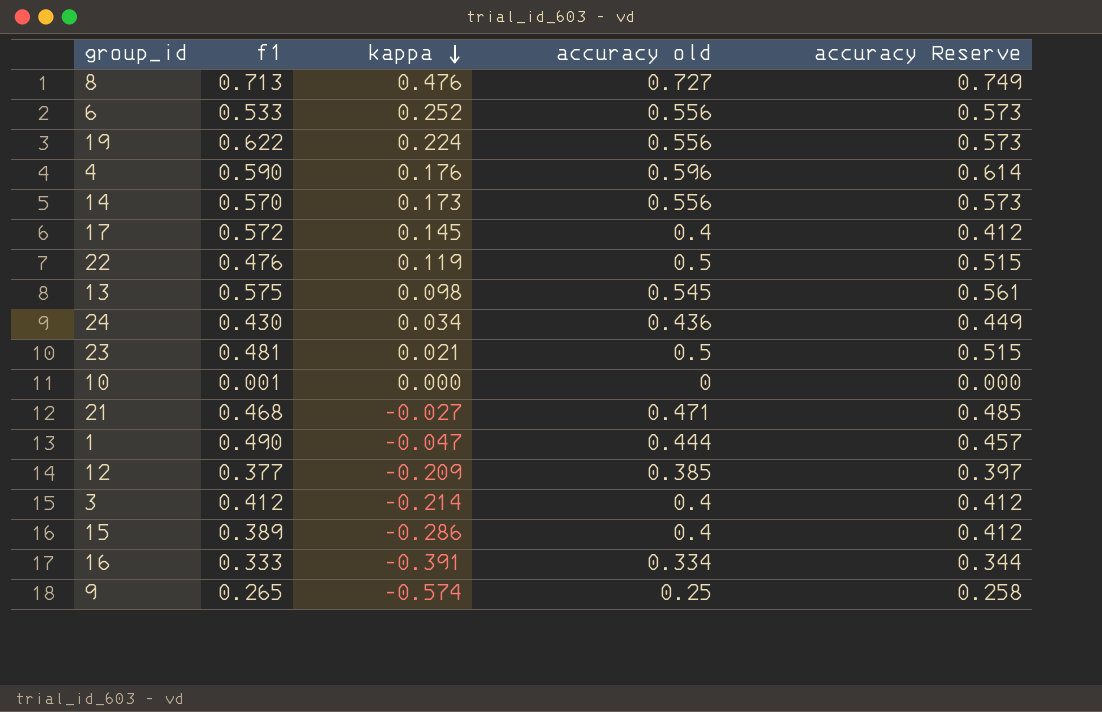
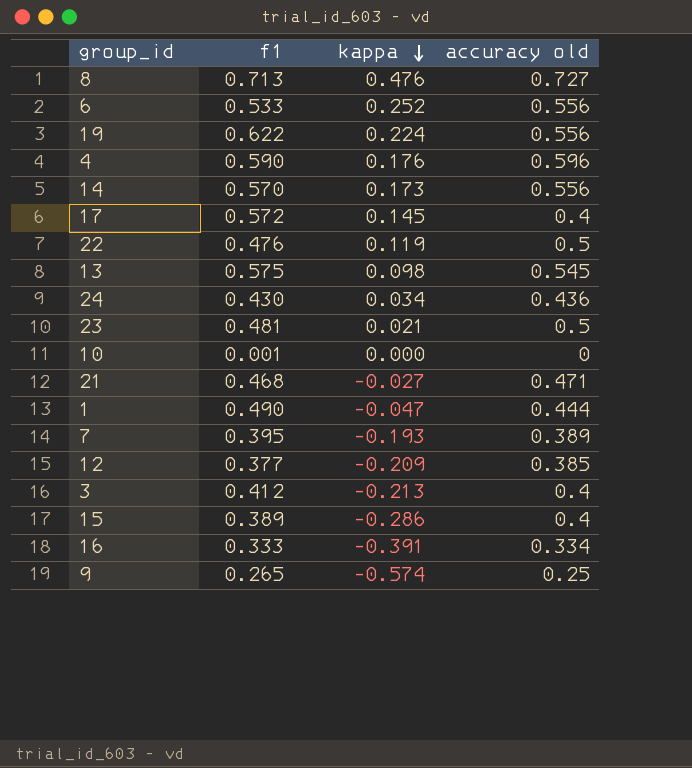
column accuracy Reserve | formula: [accuracy old] * 1.03 -> none
row 7: none -> 0.395 | -0.193 | 0.389
3 | kappa: -0.214 -> -0.213

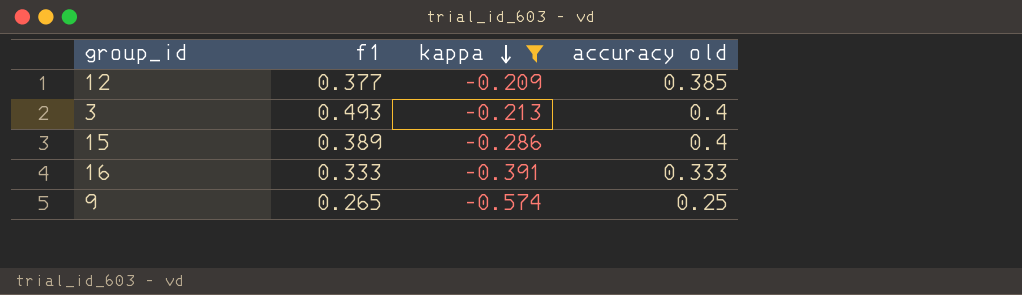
filter: none -> kappa <= -0.209
3 | f1: 0.412 -> 0.493
16 | accuracy old: 0.334 -> 0.333

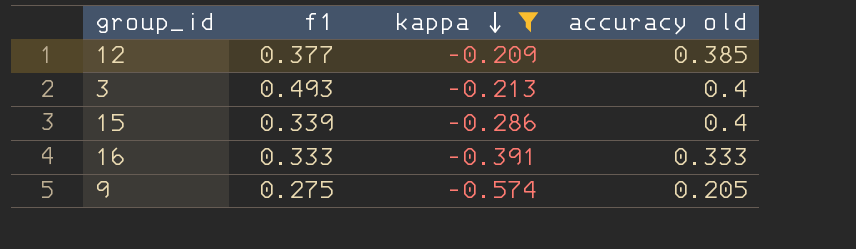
15 | f1: 0.389 -> 0.339
9 | f1: 0.265 -> 0.275
9 | accuracy old: 0.25 -> 0.205

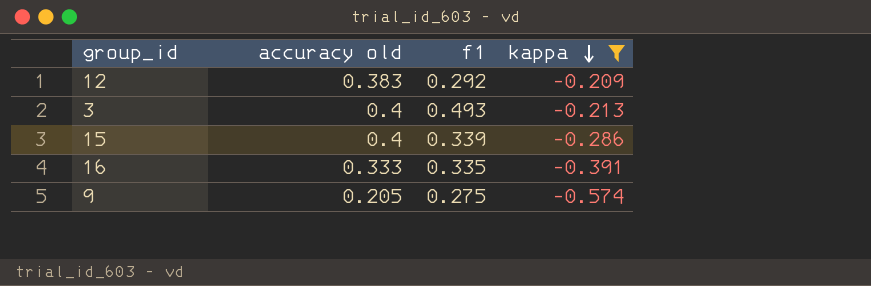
column accuracy old | position: 4 -> 2
12 | accuracy old: 0.385 -> 0.383
12 | f1: 0.377 -> 0.292
16 | f1: 0.333 -> 0.335

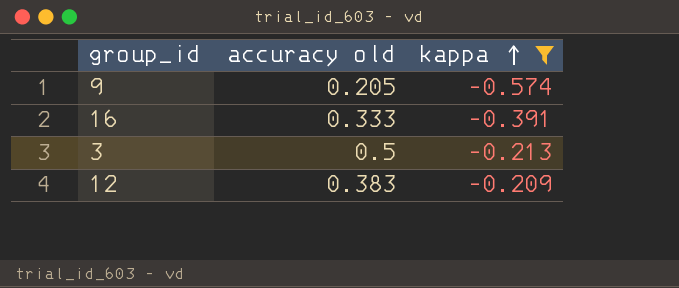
row order: kappa descending -> kappa ascending
column f1 | position: 3 -> none
row 15: 0.4 | 0.339 | -0.286 -> none
3 | accuracy old: 0.4 -> 0.5

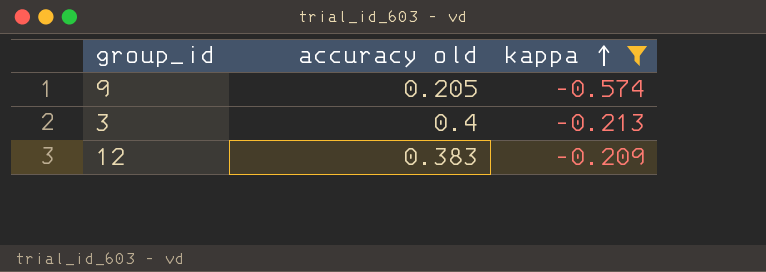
row 16: 0.333 | -0.391 -> none
3 | accuracy old: 0.5 -> 0.4

